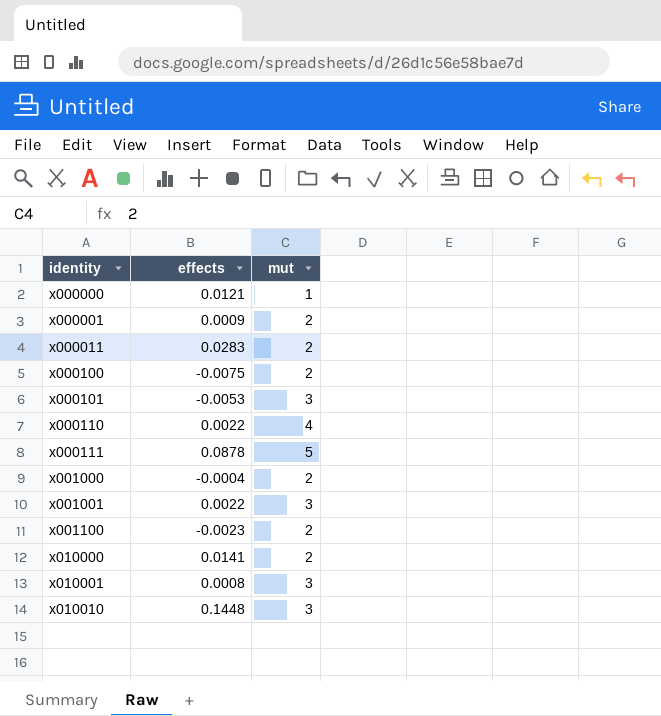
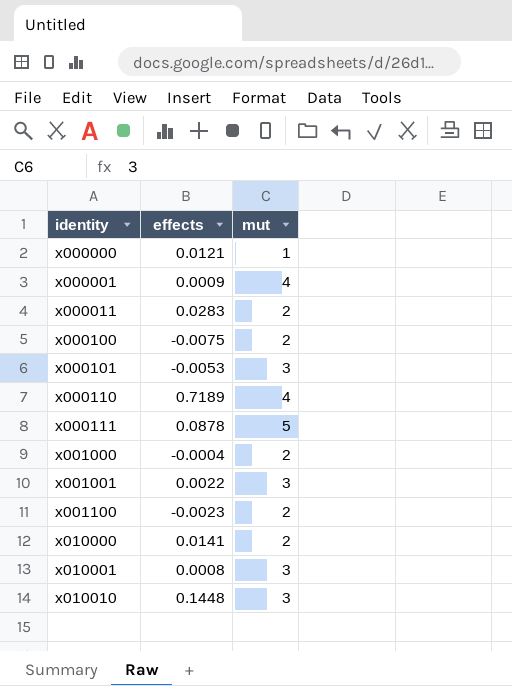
x000001 | mut: 2 -> 4
x000110 | effects: 0.0022 -> 0.7189

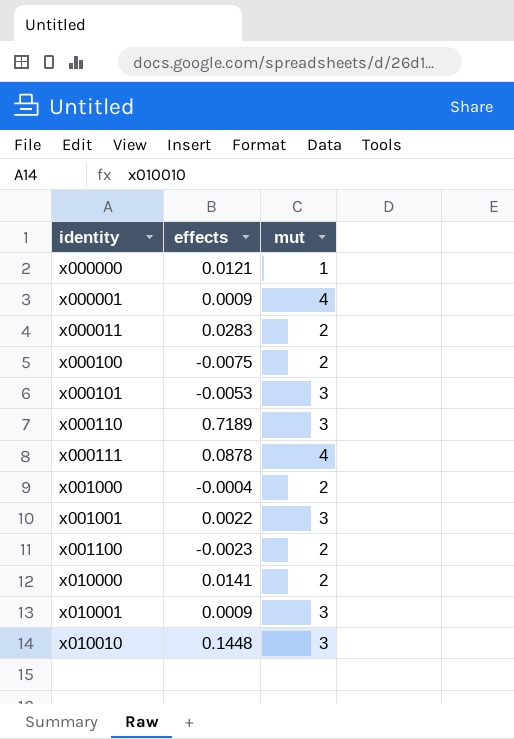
x000110 | mut: 4 -> 3
x000111 | mut: 5 -> 4
x010001 | effects: 0.0008 -> 0.0009

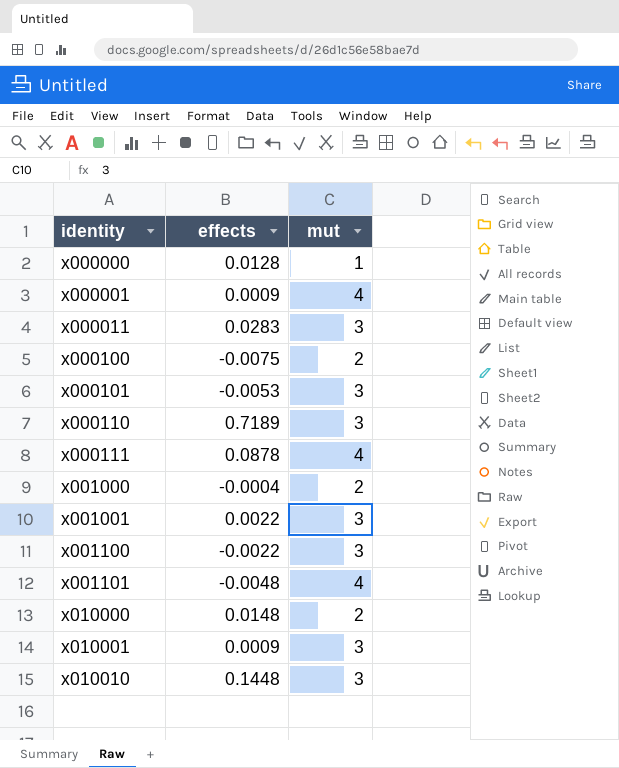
x000000 | effects: 0.0121 -> 0.0128
x000011 | mut: 2 -> 3
x001100 | effects: -0.0023 -> -0.0022
x001100 | mut: 2 -> 3
row x001101: none -> -0.0048 | 4
x010000 | effects: 0.0141 -> 0.0148

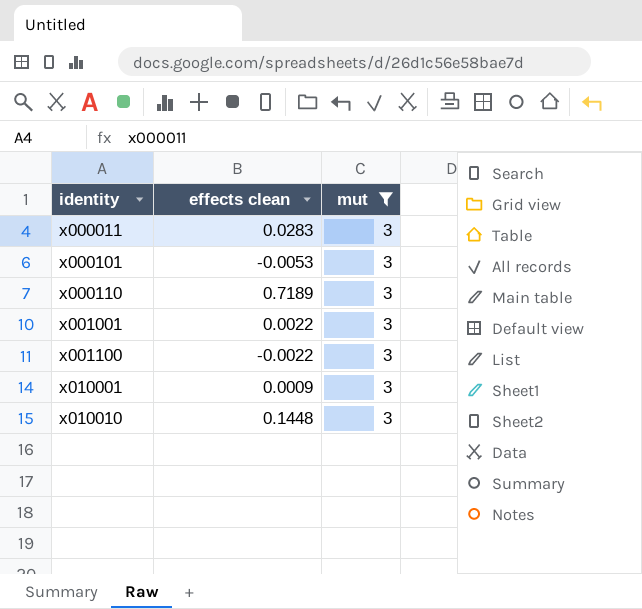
filter: none -> mut = 3
column name: effects -> effects clean

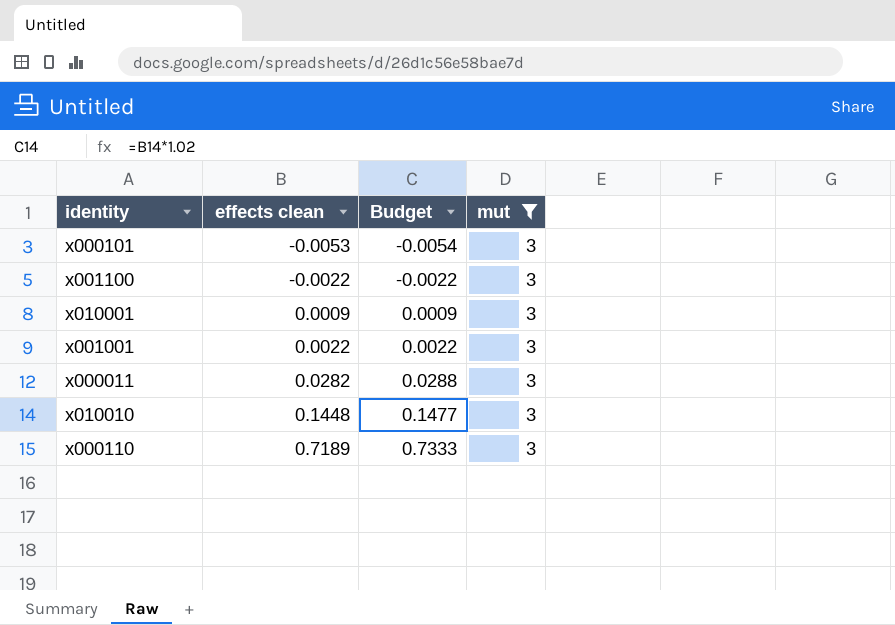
row order: identity ascending -> effects clean ascending
column Budget | formula: none -> [effects clean] * 1.02
x000011 | effects clean: 0.0283 -> 0.0282

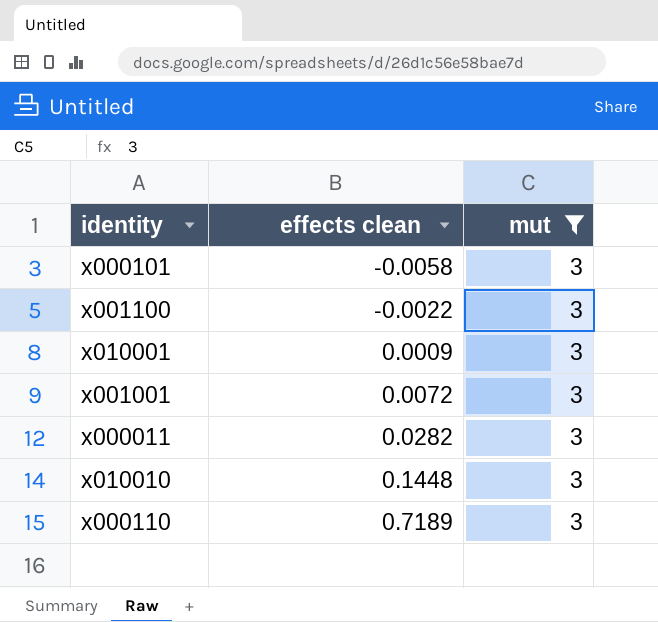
column Budget | formula: [effects clean] * 1.02 -> none
x000101 | effects clean: -0.0053 -> -0.0058
x001001 | effects clean: 0.0022 -> 0.0072

